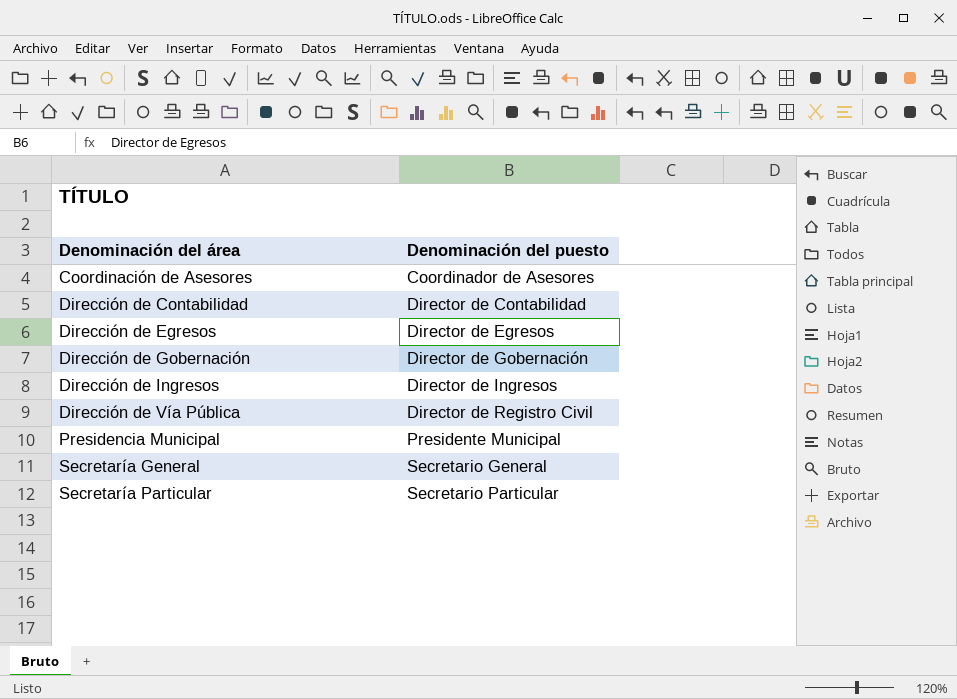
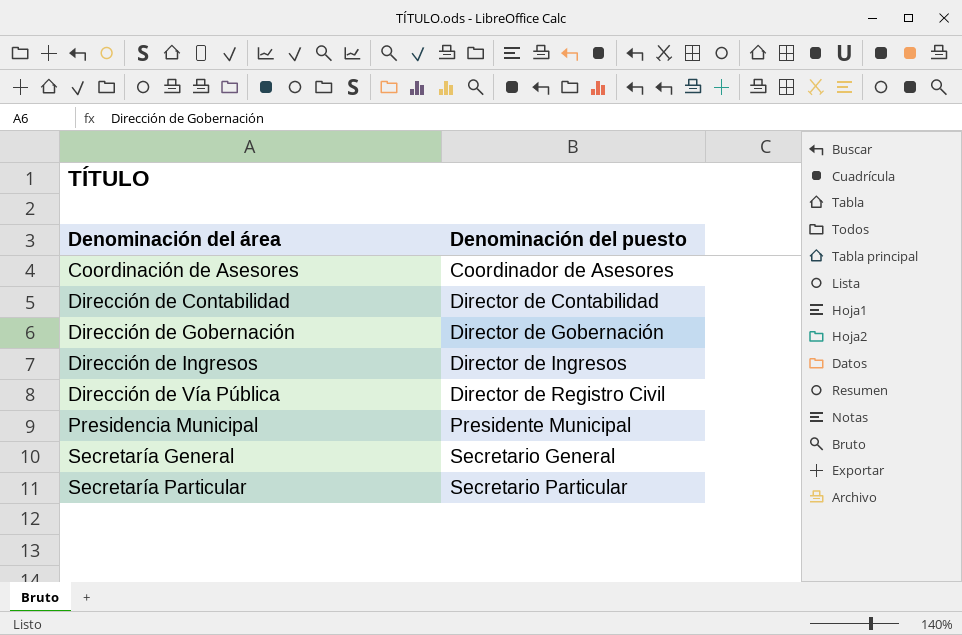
row Dirección de Egresos: Director de Egresos -> none

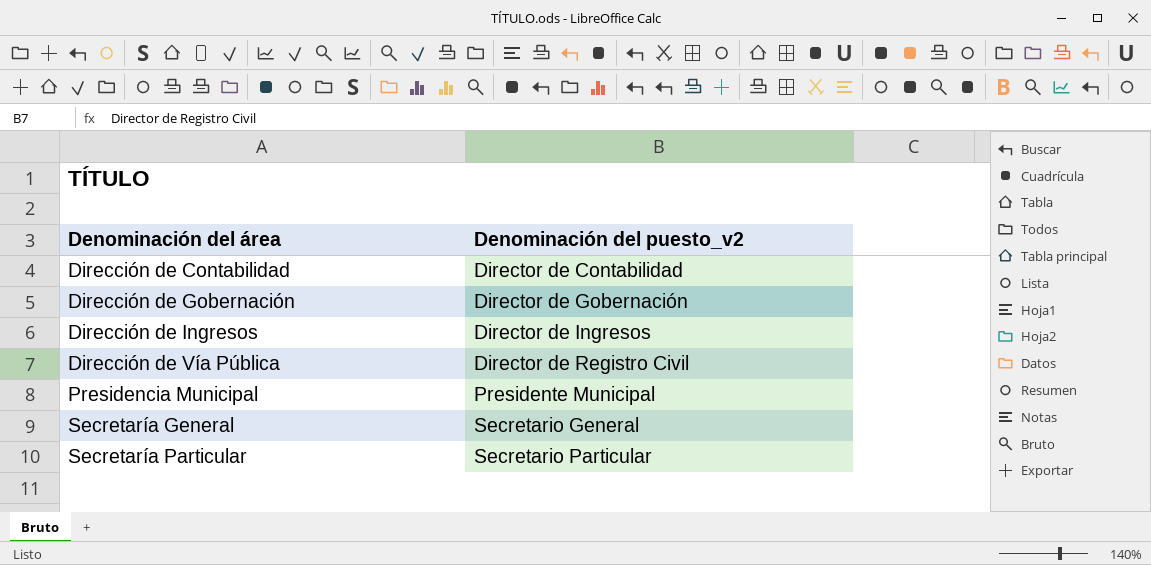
column name: Denominación del puesto -> Denominación del puesto_v2
row Coordinación de Asesores: Coordinador de Asesores -> none

